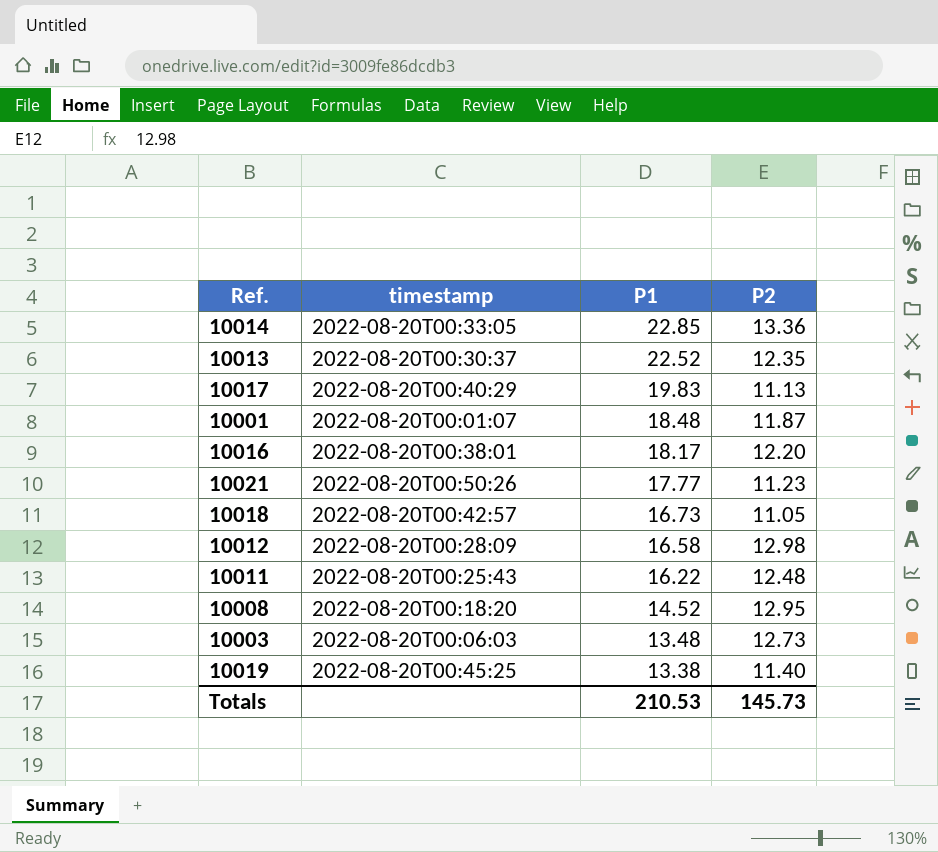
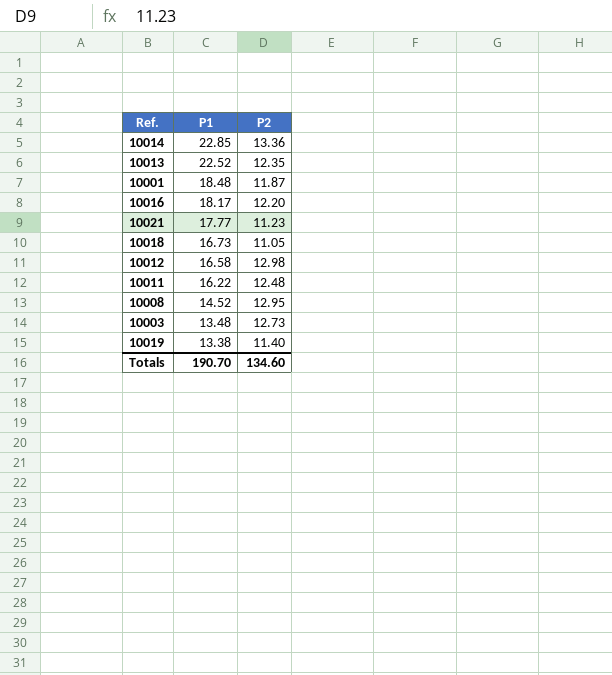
column timestamp | position: 2 -> none
row 10017: 2022-08-20T00:40:29 | 19.83 | 11.13 -> none
Totals | P1: 210.53 -> 190.70
Totals | P2: 145.73 -> 134.60

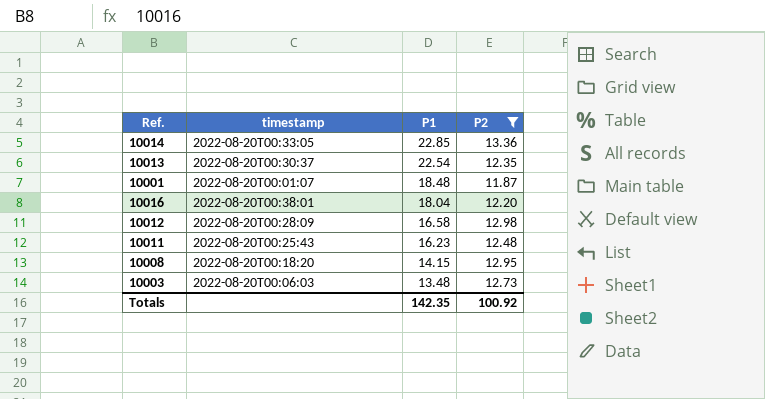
filter: none -> P2 >= 11.87
column timestamp | position: none -> 2
10013 | P1: 22.52 -> 22.54
10016 | P1: 18.17 -> 18.04
10011 | P1: 16.22 -> 16.23
10008 | P1: 14.52 -> 14.15
Totals | P1: 190.70 -> 142.35
Totals | P2: 134.60 -> 100.92

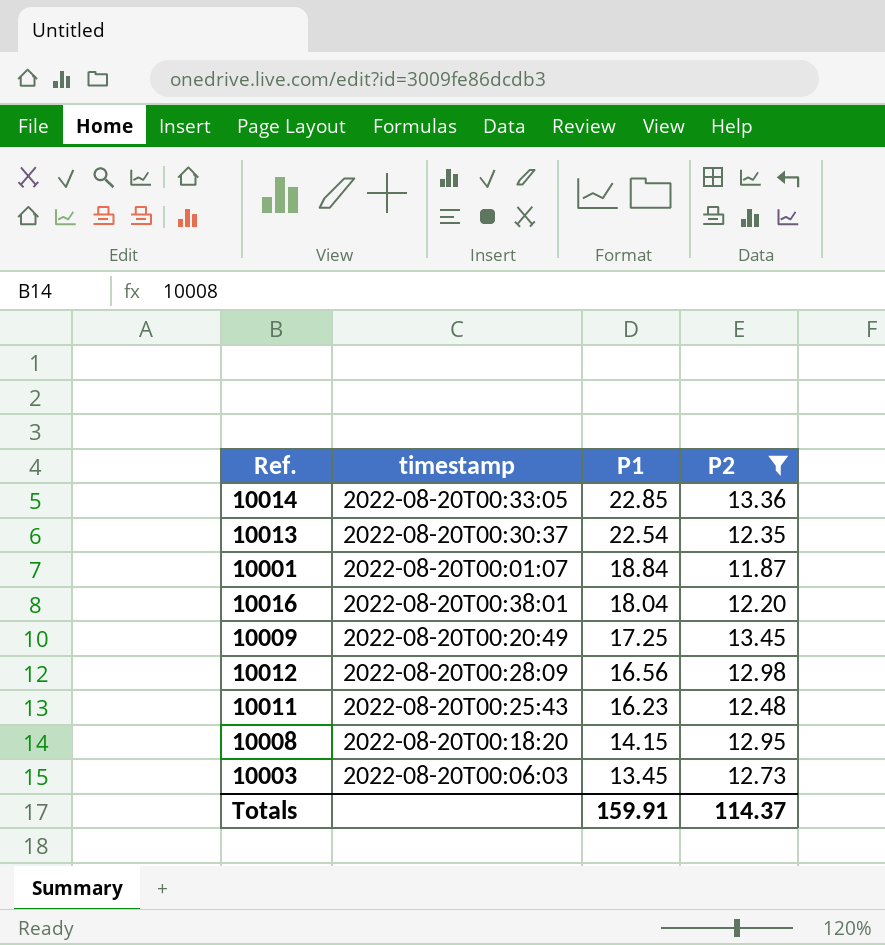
10001 | P1: 18.48 -> 18.84
row 10009: none -> 2022-08-20T00:20:49 | 17.25 | 13.45
10012 | P1: 16.58 -> 16.56
10003 | P1: 13.48 -> 13.45
Totals | P1: 142.35 -> 159.91
Totals | P2: 100.92 -> 114.37

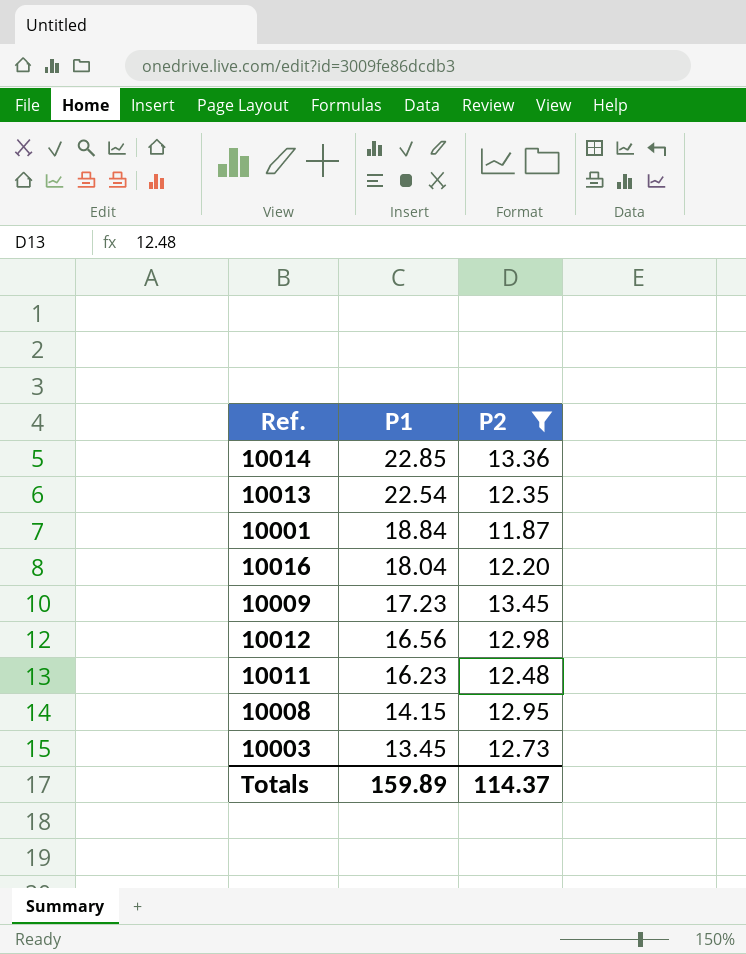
column timestamp | position: 2 -> none
10009 | P1: 17.25 -> 17.23
Totals | P1: 159.91 -> 159.89

